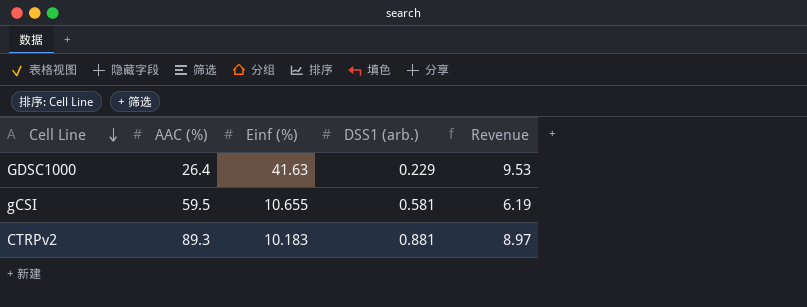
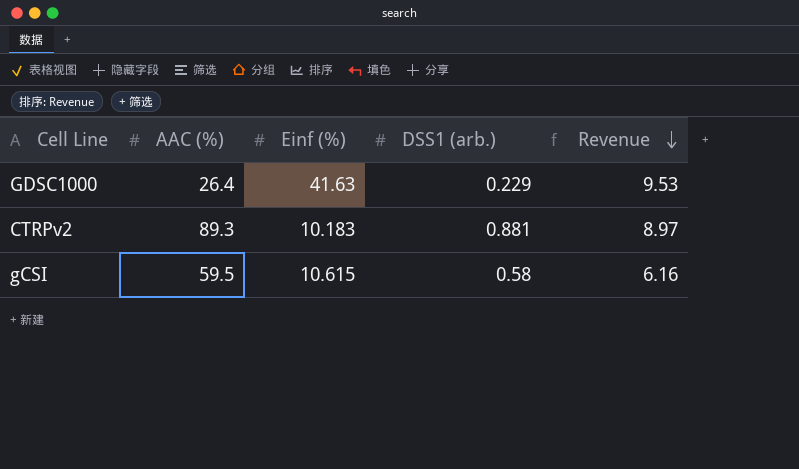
row order: Cell Line descending -> Revenue descending
gCSI | Einf (%): 10.655 -> 10.615
gCSI | DSS1 (arb.): 0.581 -> 0.58
gCSI | Revenue: 6.19 -> 6.16

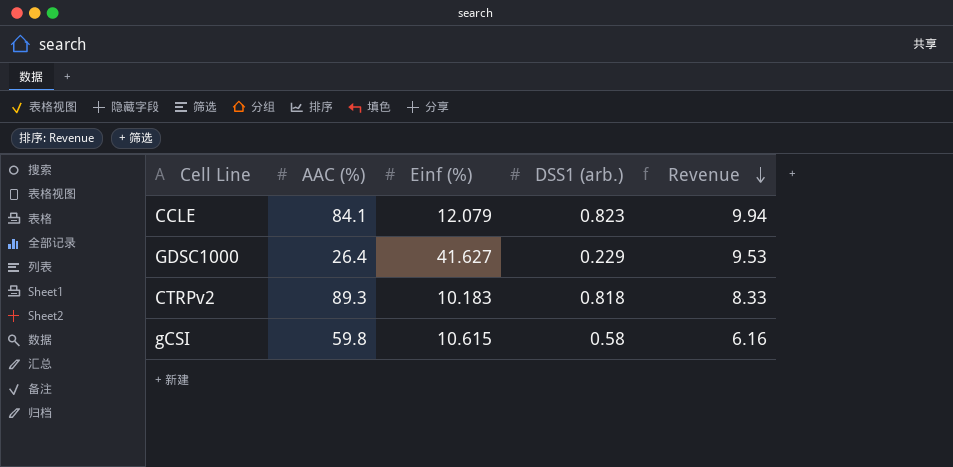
row CCLE: none -> 84.1 | 12.079 | 0.823 | 9.94
GDSC1000 | Einf (%): 41.63 -> 41.627
CTRPv2 | DSS1 (arb.): 0.881 -> 0.818
CTRPv2 | Revenue: 8.97 -> 8.33
gCSI | AAC (%): 59.5 -> 59.8

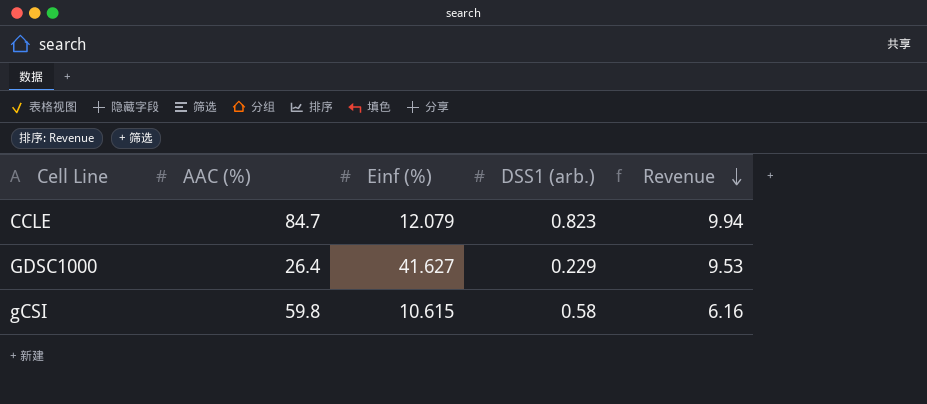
row CTRPv2: 89.3 | 10.183 | 0.818 | 8.33 -> none
CCLE | AAC (%): 84.1 -> 84.7

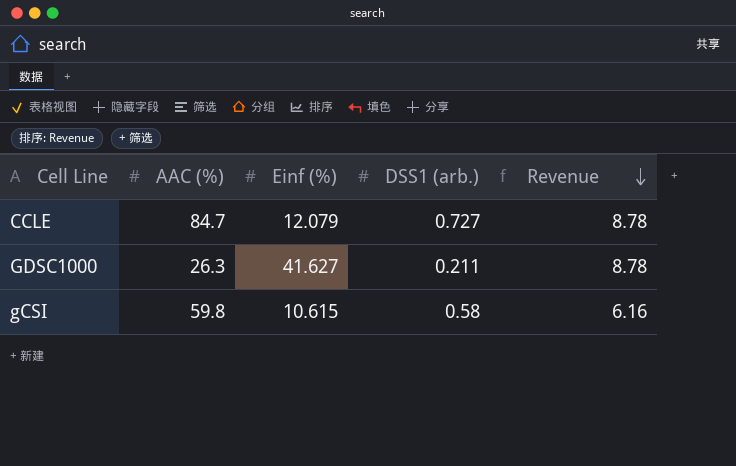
CCLE | DSS1 (arb.): 0.823 -> 0.727
CCLE | Revenue: 9.94 -> 8.78
GDSC1000 | AAC (%): 26.4 -> 26.3
GDSC1000 | DSS1 (arb.): 0.229 -> 0.211
GDSC1000 | Revenue: 9.53 -> 8.78

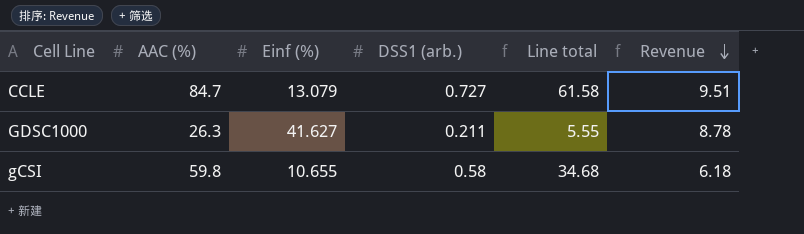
column Line total | formula: none -> [AAC (%)] * [DSS1 (arb.)]
CCLE | Einf (%): 12.079 -> 13.079
CCLE | Revenue: 8.78 -> 9.51
gCSI | Einf (%): 10.615 -> 10.655
gCSI | Revenue: 6.16 -> 6.18

